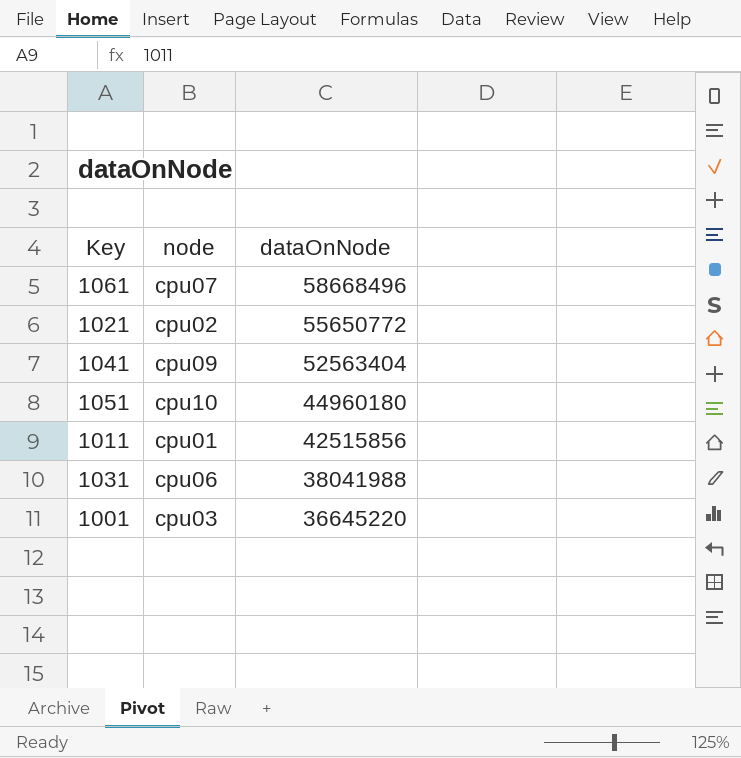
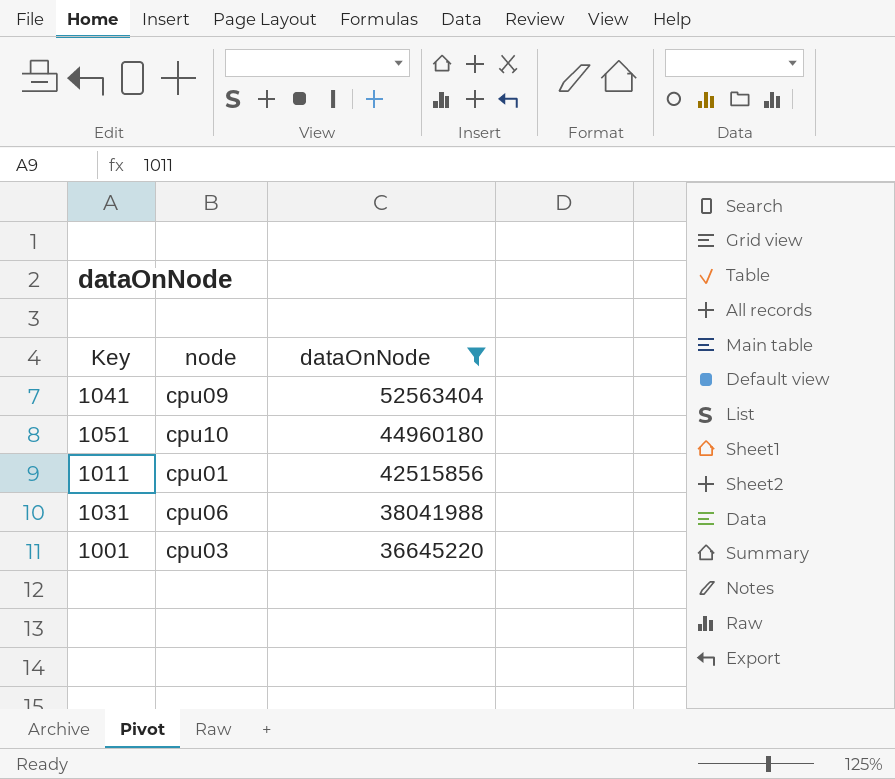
filter: none -> dataOnNode <= 52563404

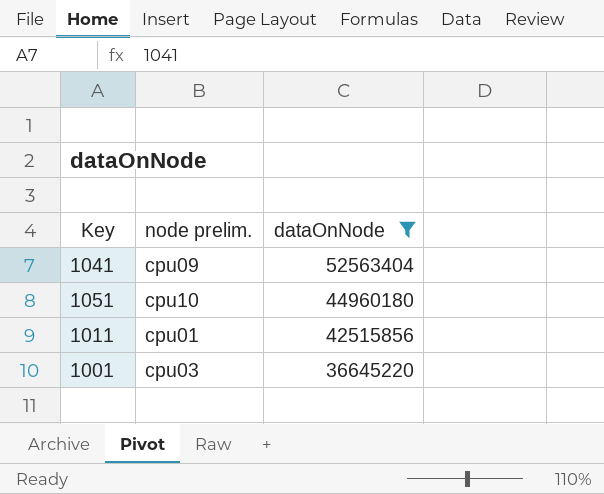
column name: node -> node prelim.
row 1031: cpu06 | 38041988 -> none

